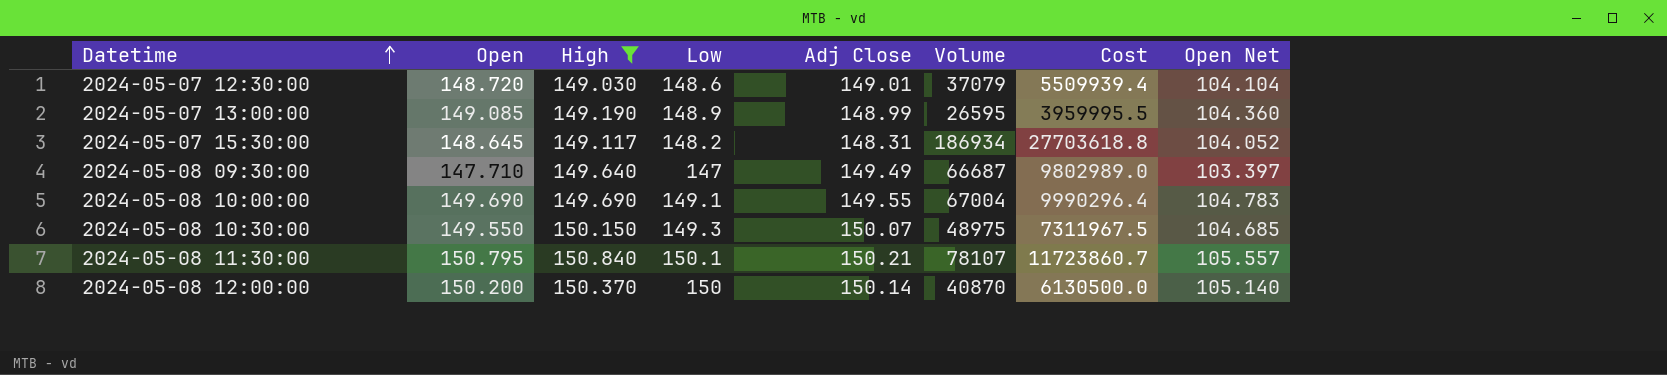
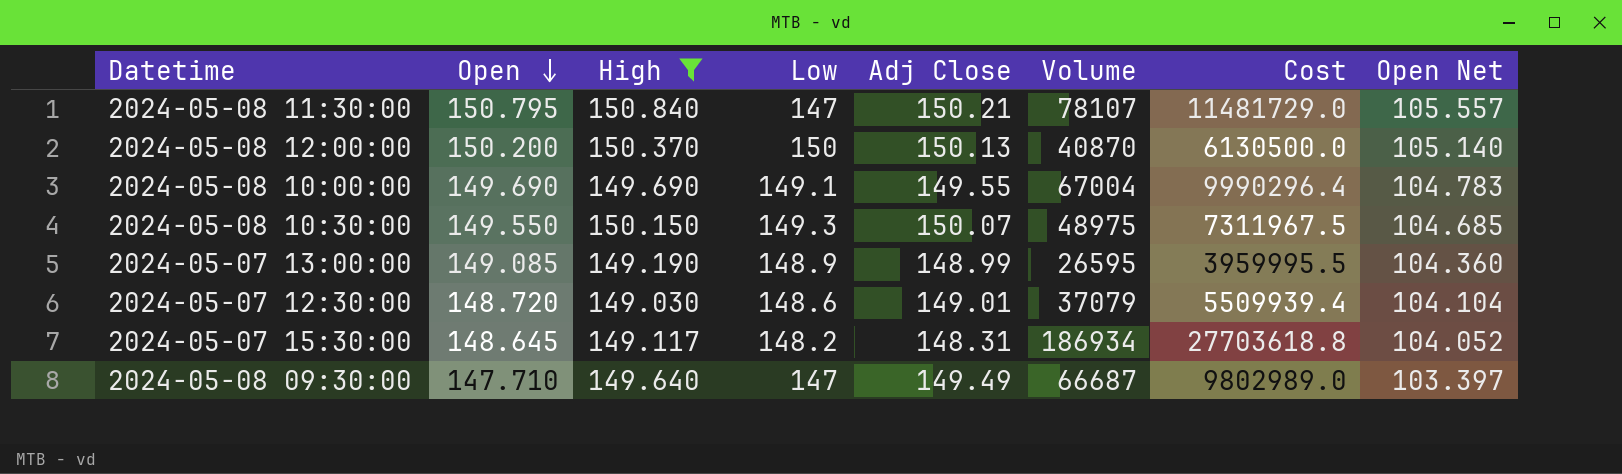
row order: Datetime ascending -> Open descending
2024-05-08 11:30:00 | Low: 150.1 -> 147
2024-05-08 11:30:00 | Cost: 11723860.7 -> 11481729.0
2024-05-08 12:00:00 | Adj Close: 150.14 -> 150.13

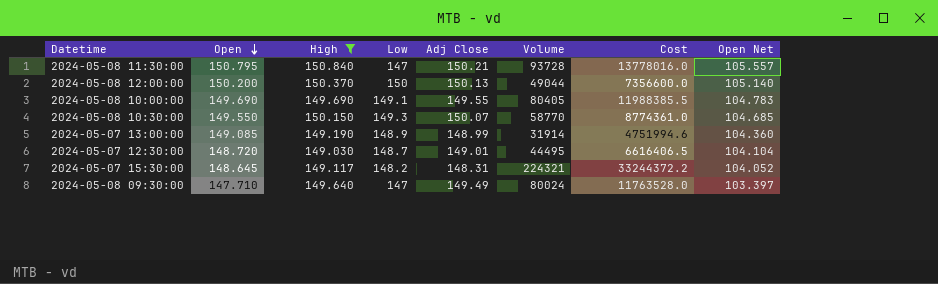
2024-05-08 11:30:00 | Volume: 78107 -> 93728
2024-05-08 11:30:00 | Cost: 11481729.0 -> 13778016.0
2024-05-08 12:00:00 | Volume: 40870 -> 49044
2024-05-08 12:00:00 | Cost: 6130500.0 -> 7356600.0
2024-05-08 10:00:00 | Volume: 67004 -> 80405
2024-05-08 10:00:00 | Cost: 9990296.4 -> 11988385.5
2024-05-08 10:30:00 | Volume: 48975 -> 58770
2024-05-08 10:30:00 | Cost: 7311967.5 -> 8774361.0
2024-05-07 13:00:00 | Volume: 26595 -> 31914
2024-05-07 13:00:00 | Cost: 3959995.5 -> 4751994.6
2024-05-07 12:30:00 | Low: 148.6 -> 148.7
2024-05-07 12:30:00 | Volume: 37079 -> 44495
2024-05-07 12:30:00 | Cost: 5509939.4 -> 6616406.5
2024-05-07 15:30:00 | Volume: 186934 -> 224321
2024-05-07 15:30:00 | Cost: 27703618.8 -> 33244372.2
2024-05-08 09:30:00 | Volume: 66687 -> 80024
2024-05-08 09:30:00 | Cost: 9802989.0 -> 11763528.0

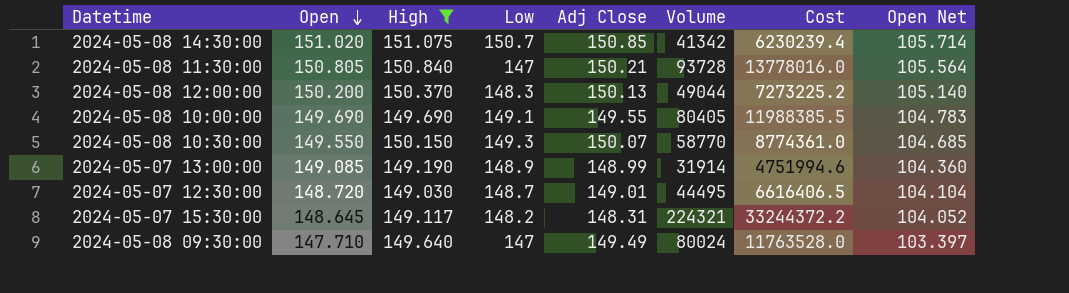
row 2024-05-08 14:30:00: none -> 151.020 | 151.075 | 150.7 | 150.85 | 41342 | 6230239.4 | 105.714
2024-05-08 11:30:00 | Open: 150.795 -> 150.805
2024-05-08 11:30:00 | Open Net: 105.557 -> 105.564
2024-05-08 12:00:00 | Low: 150 -> 148.3
2024-05-08 12:00:00 | Cost: 7356600.0 -> 7273225.2

